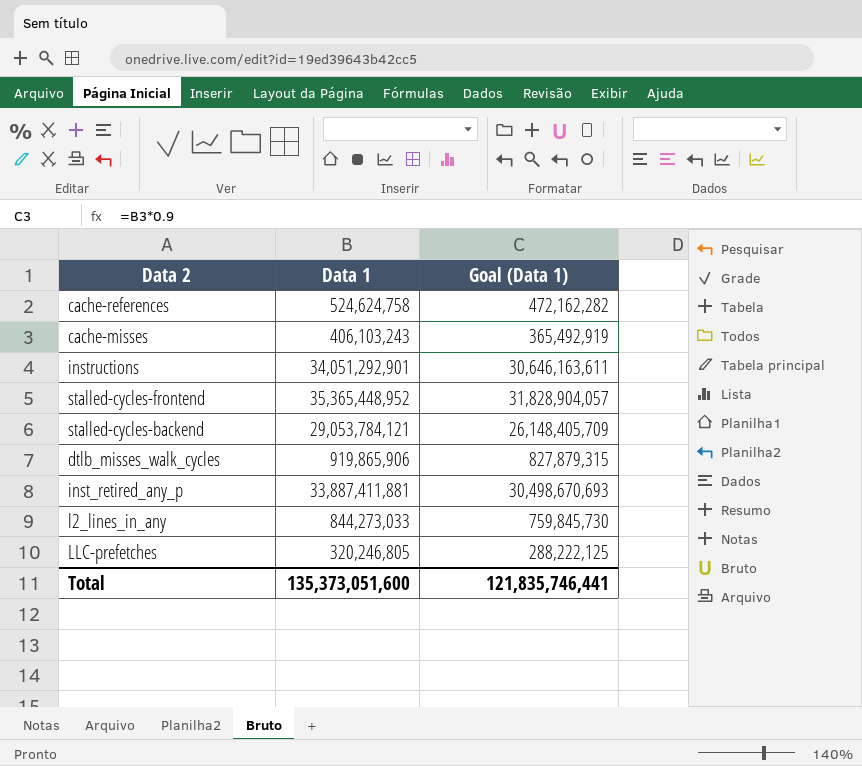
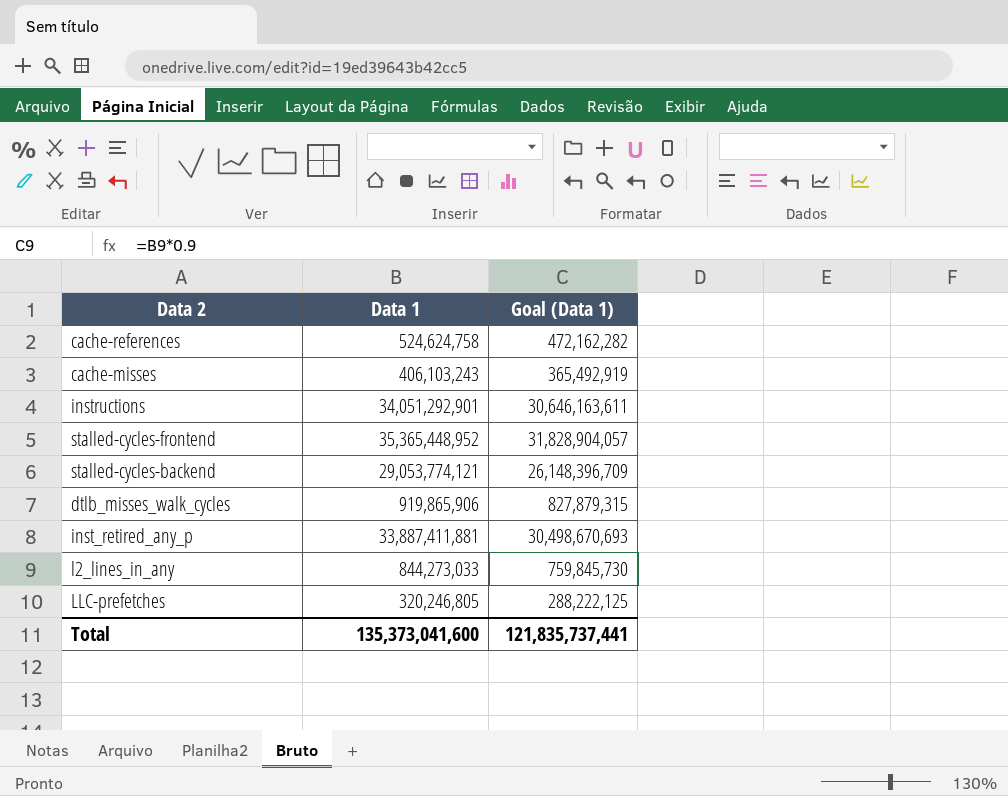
stalled-cycles-backend | Data 1: 29,053,784,121 -> 29,053,774,121
stalled-cycles-backend | Goal (Data 1): 26,148,405,709 -> 26,148,396,709
Total | Data 1: 135,373,051,600 -> 135,373,041,600
Total | Goal (Data 1): 121,835,746,441 -> 121,835,737,441

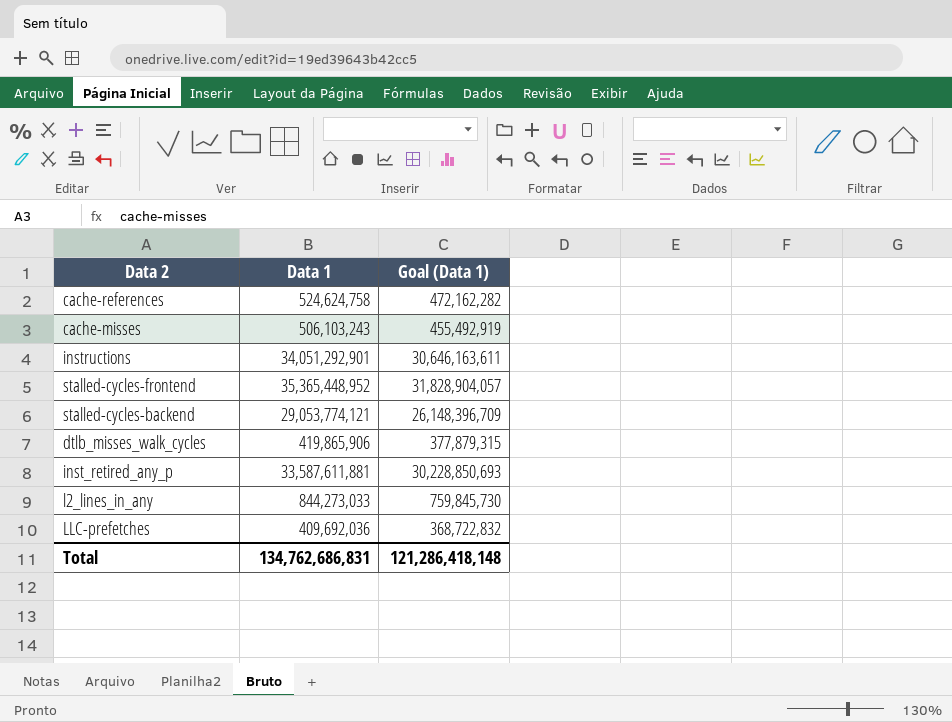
cache-misses | Data 1: 406,103,243 -> 506,103,243
cache-misses | Goal (Data 1): 365,492,919 -> 455,492,919
dtlb_misses_walk_cycles | Data 1: 919,865,906 -> 419,865,906
dtlb_misses_walk_cycles | Goal (Data 1): 827,879,315 -> 377,879,315
inst_retired_any_p | Data 1: 33,887,411,881 -> 33,587,611,881
inst_retired_any_p | Goal (Data 1): 30,498,670,693 -> 30,228,850,693
LLC-prefetches | Data 1: 320,246,805 -> 409,692,036
LLC-prefetches | Goal (Data 1): 288,222,125 -> 368,722,832
Total | Data 1: 135,373,041,600 -> 134,762,686,831
Total | Goal (Data 1): 121,835,737,441 -> 121,286,418,148

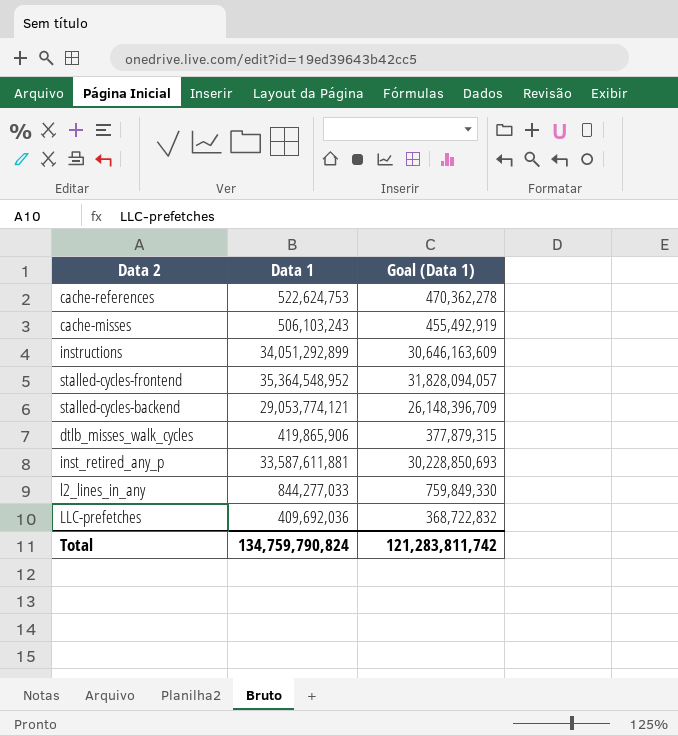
cache-references | Data 1: 524,624,758 -> 522,624,753
cache-references | Goal (Data 1): 472,162,282 -> 470,362,278
instructions | Data 1: 34,051,292,901 -> 34,051,292,899
instructions | Goal (Data 1): 30,646,163,611 -> 30,646,163,609
stalled-cycles-frontend | Data 1: 35,365,448,952 -> 35,364,548,952
stalled-cycles-frontend | Goal (Data 1): 31,828,904,057 -> 31,828,094,057
l2_lines_in_any | Data 1: 844,273,033 -> 844,277,033
l2_lines_in_any | Goal (Data 1): 759,845,730 -> 759,849,330
Total | Data 1: 134,762,686,831 -> 134,759,790,824
Total | Goal (Data 1): 121,286,418,148 -> 121,283,811,742

